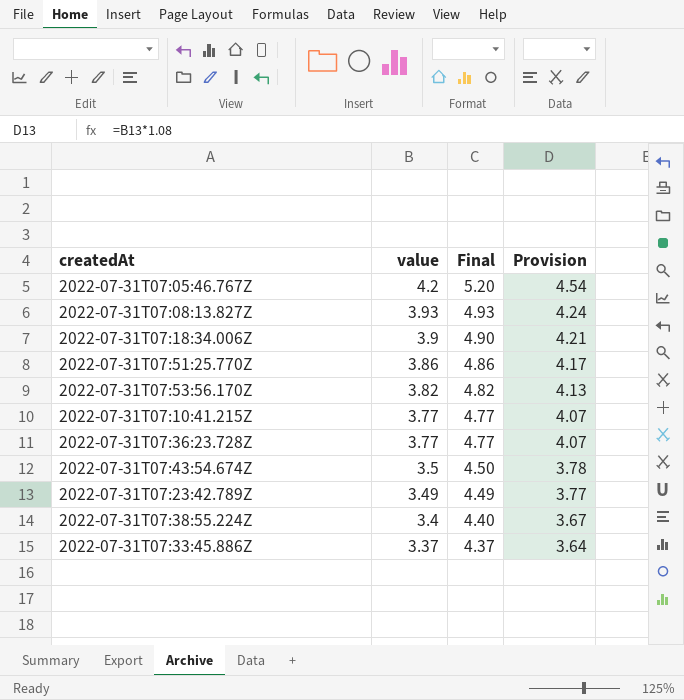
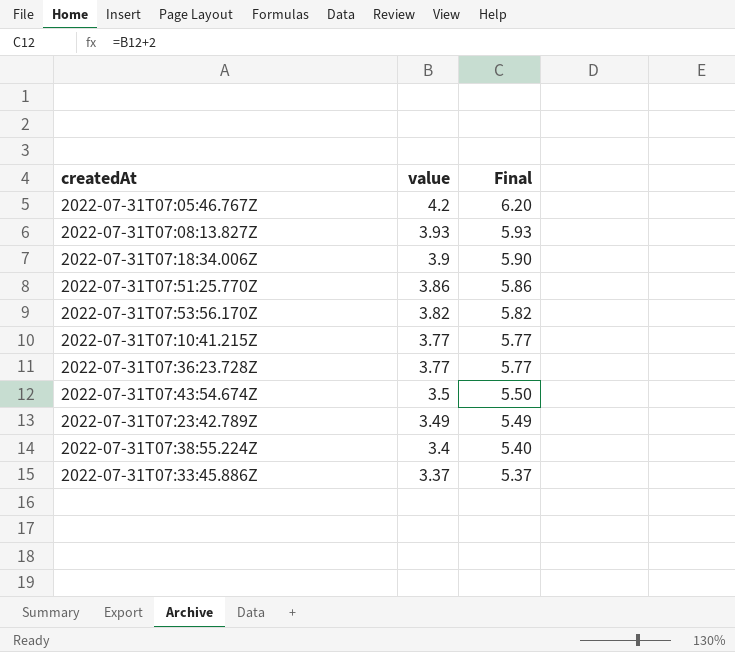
column Provision | formula: [value] * 1.08 -> none
column Final | formula: [value] + 1 -> [value] + 2

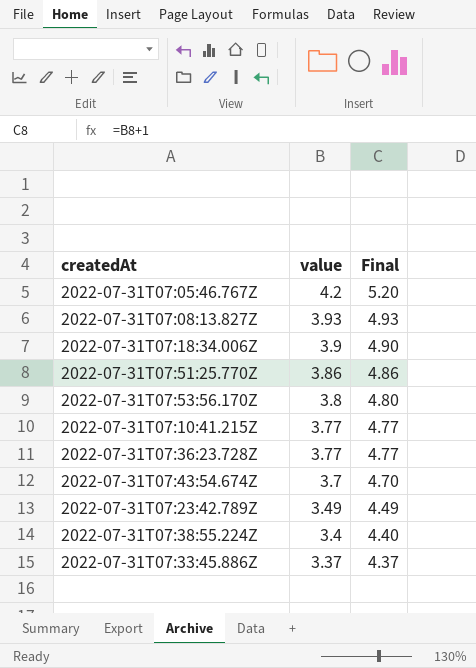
column Final | formula: [value] + 2 -> [value] + 1
2022-07-31T07:53:56.170Z | value: 3.82 -> 3.8
2022-07-31T07:43:54.674Z | value: 3.5 -> 3.7

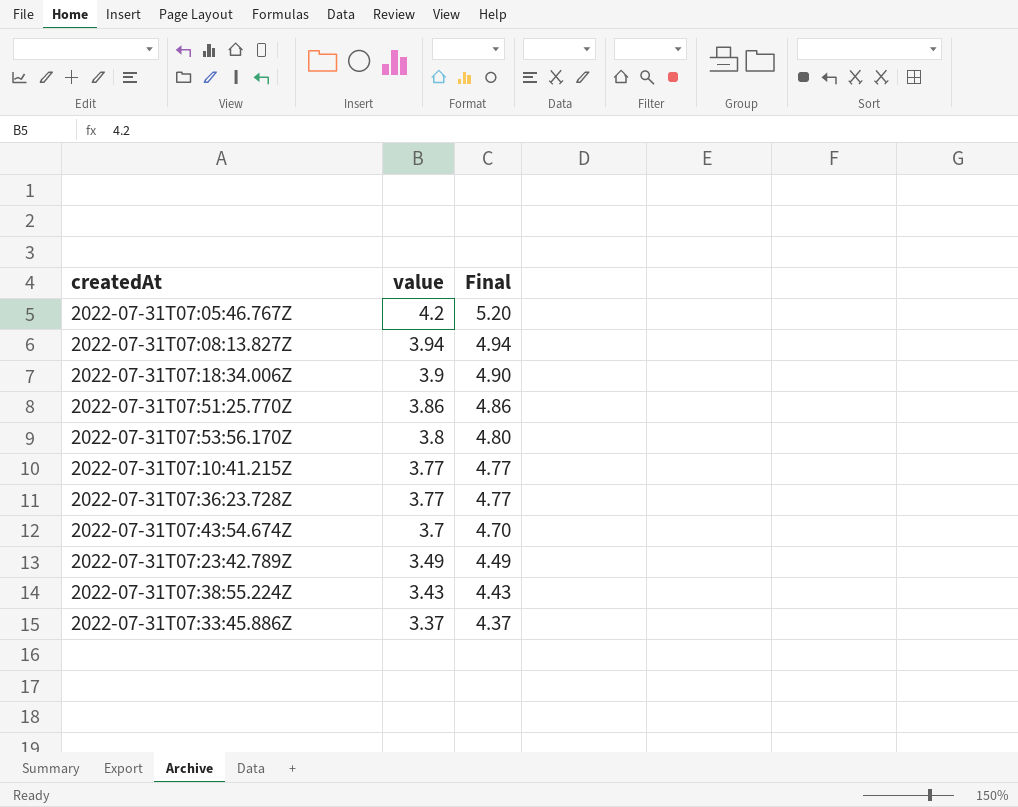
2022-07-31T07:08:13.827Z | value: 3.93 -> 3.94
2022-07-31T07:08:13.827Z | Final: 4.93 -> 4.94
2022-07-31T07:38:55.224Z | value: 3.4 -> 3.43
2022-07-31T07:38:55.224Z | Final: 4.40 -> 4.43

